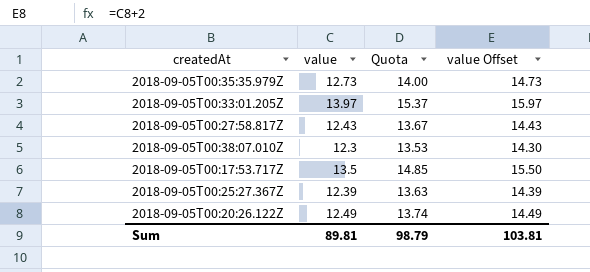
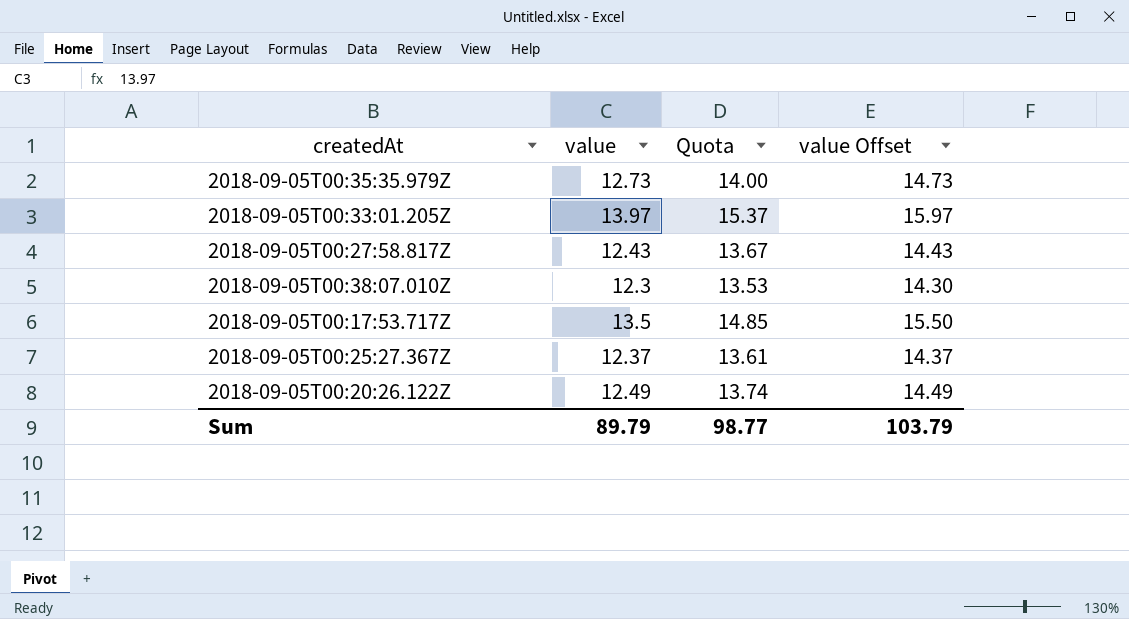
2018-09-05T00:25:27.367Z | value: 12.39 -> 12.37
2018-09-05T00:25:27.367Z | Quota: 13.63 -> 13.61
2018-09-05T00:25:27.367Z | value Offset: 14.39 -> 14.37
Sum | value: 89.81 -> 89.79
Sum | Quota: 98.79 -> 98.77
Sum | value Offset: 103.81 -> 103.79

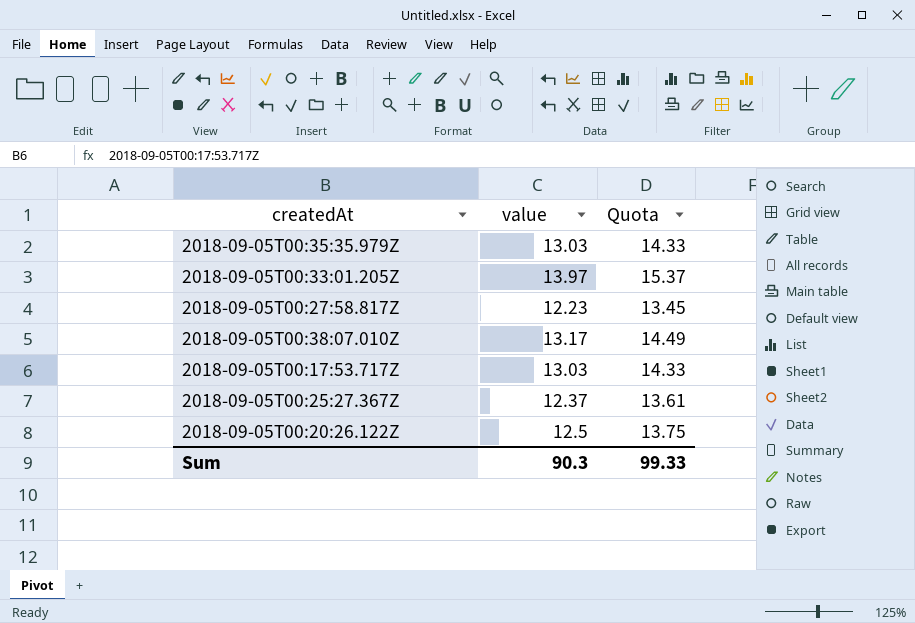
column value Offset | formula: [value] + 2 -> none
2018-09-05T00:35:35.979Z | value: 12.73 -> 13.03
2018-09-05T00:35:35.979Z | Quota: 14.00 -> 14.33
2018-09-05T00:27:58.817Z | value: 12.43 -> 12.23
2018-09-05T00:27:58.817Z | Quota: 13.67 -> 13.45
2018-09-05T00:38:07.010Z | value: 12.3 -> 13.17
2018-09-05T00:38:07.010Z | Quota: 13.53 -> 14.49
2018-09-05T00:17:53.717Z | value: 13.5 -> 13.03
2018-09-05T00:17:53.717Z | Quota: 14.85 -> 14.33
2018-09-05T00:20:26.122Z | value: 12.49 -> 12.5
2018-09-05T00:20:26.122Z | Quota: 13.74 -> 13.75
Sum | value: 89.79 -> 90.3
Sum | Quota: 98.77 -> 99.33

